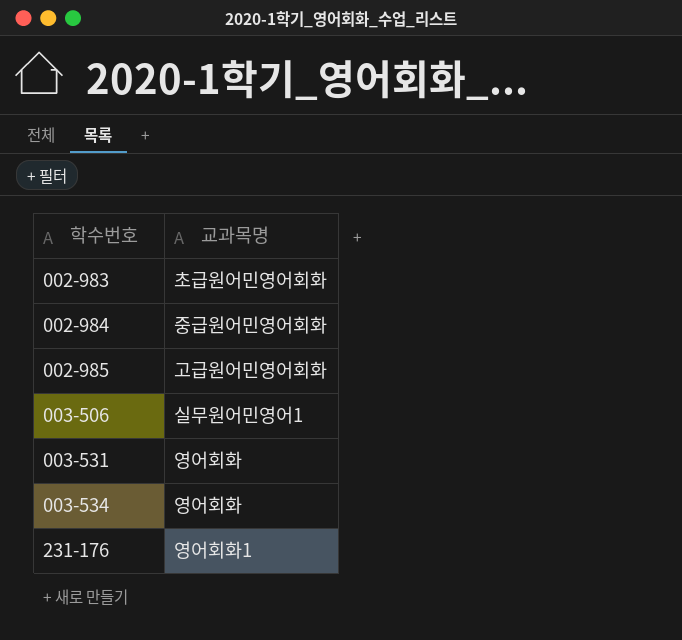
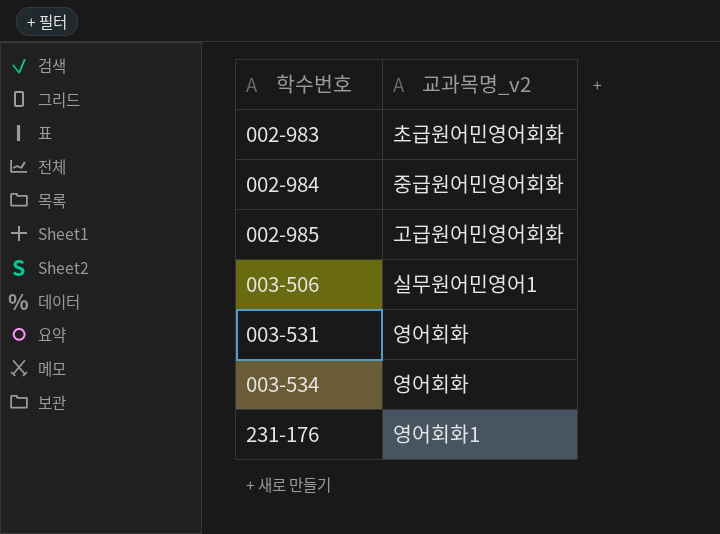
column name: 교과목명 -> 교과목명_v2

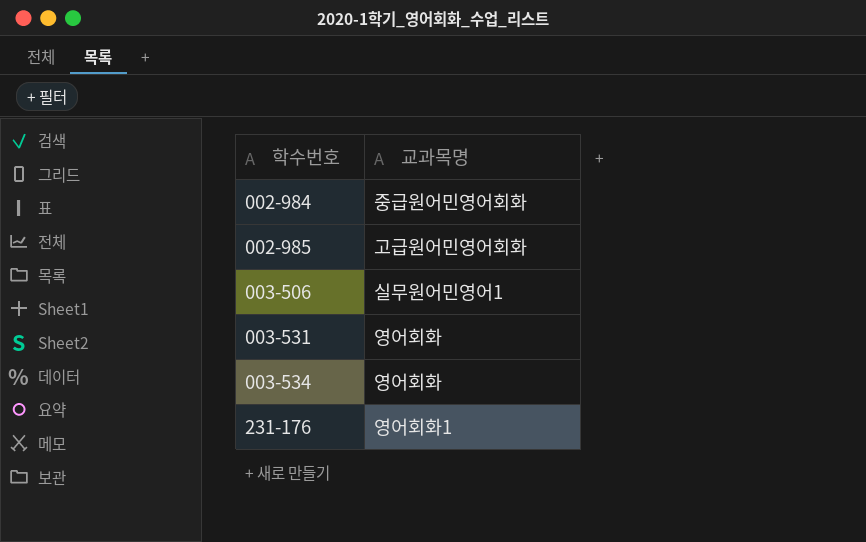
column name: 교과목명_v2 -> 교과목명
row 002-983: 초급원어민영어회화 -> none

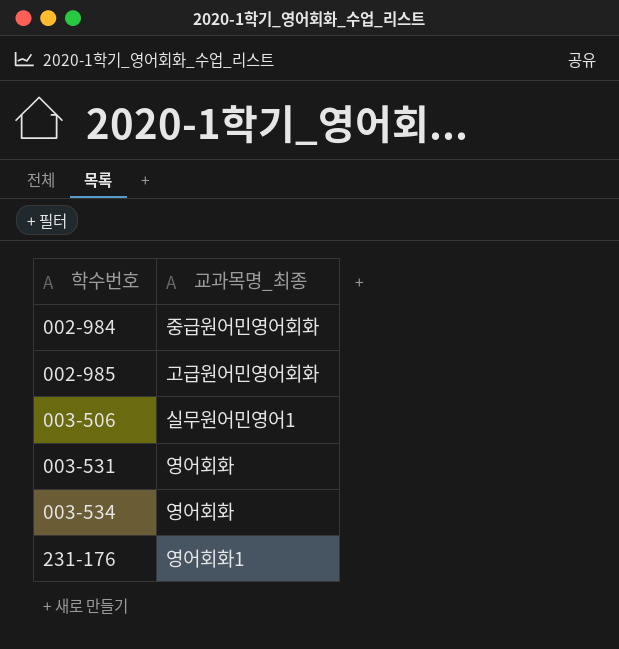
column name: 교과목명 -> 교과목명_최종

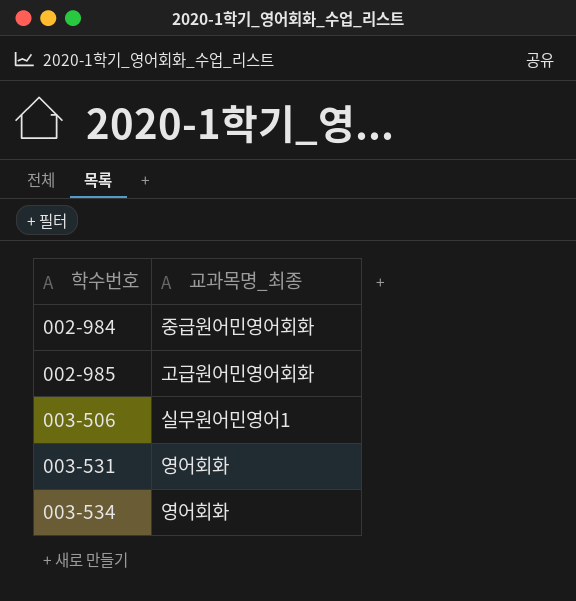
row 231-176: 영어회화1 -> none

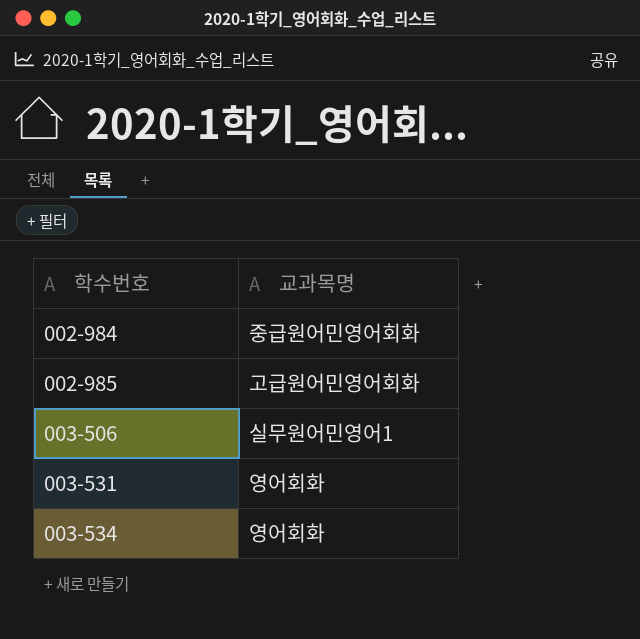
column name: 교과목명_최종 -> 교과목명

